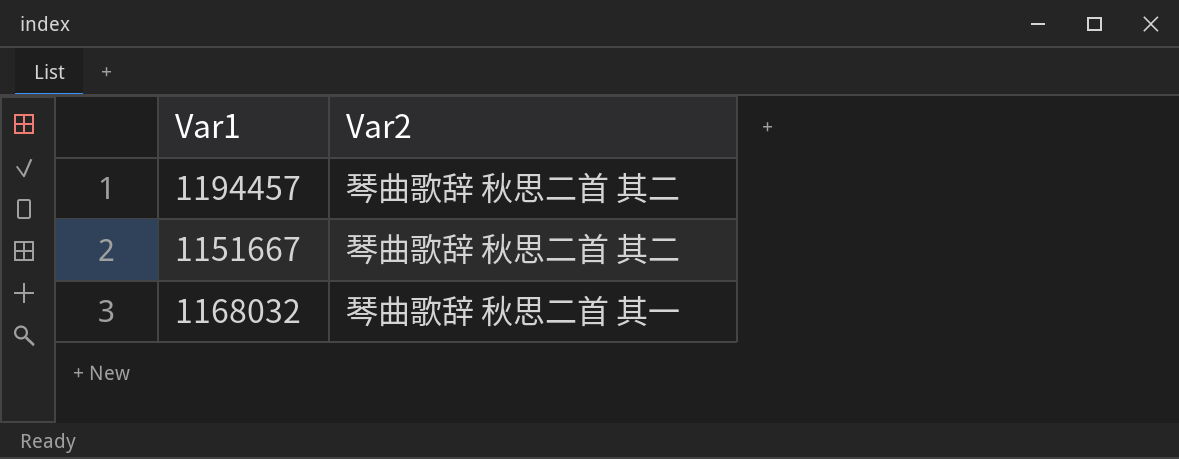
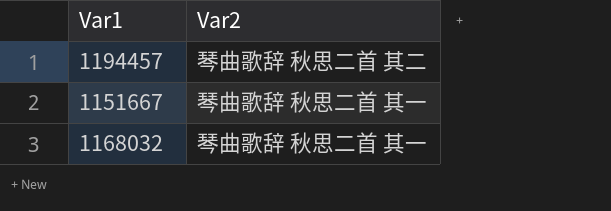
1151667 | Var2: 琴曲歌辞 秋思二首 其二 -> 琴曲歌辞 秋思二首 其一

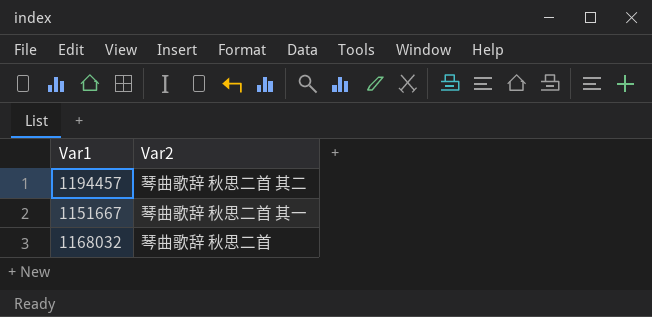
1168032 | Var2: 琴曲歌辞 秋思二首 其一 -> 琴曲歌辞 秋思二首

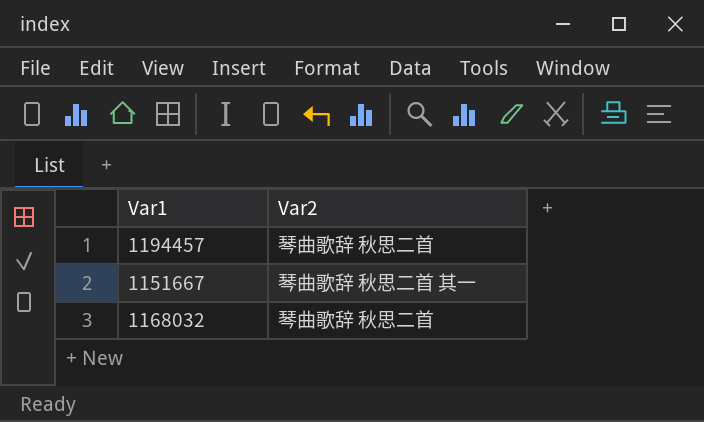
1194457 | Var2: 琴曲歌辞 秋思二首 其二 -> 琴曲歌辞 秋思二首

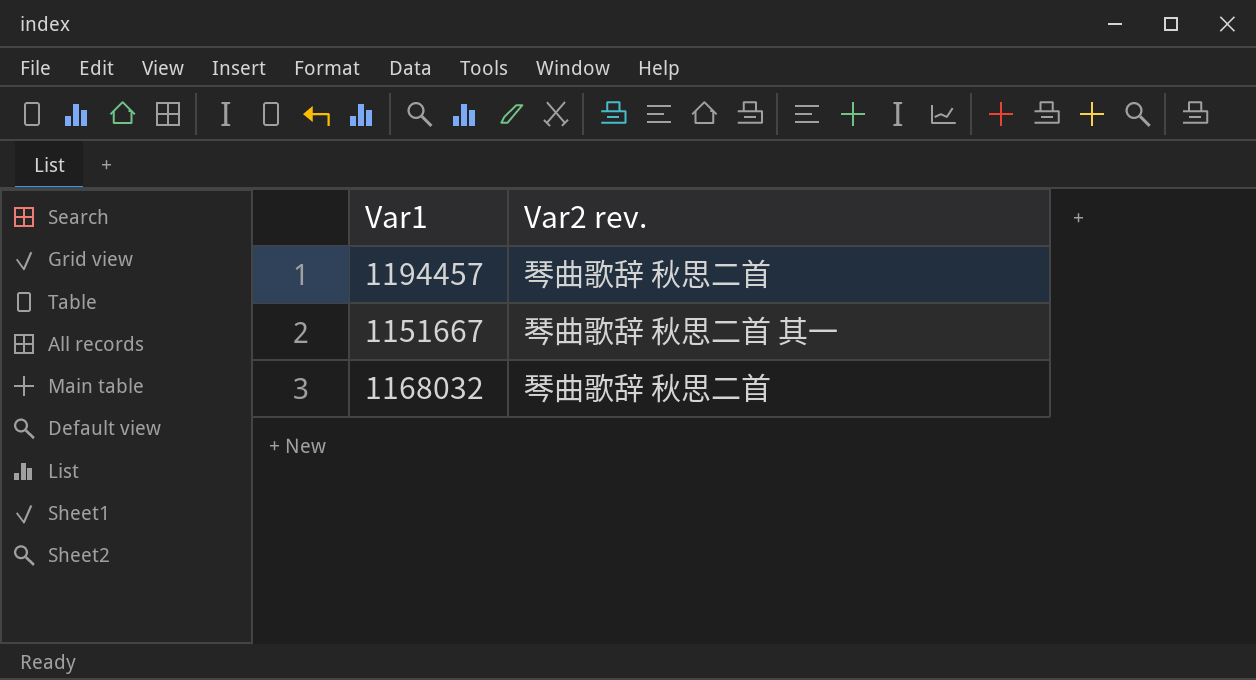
column name: Var2 -> Var2 rev.

